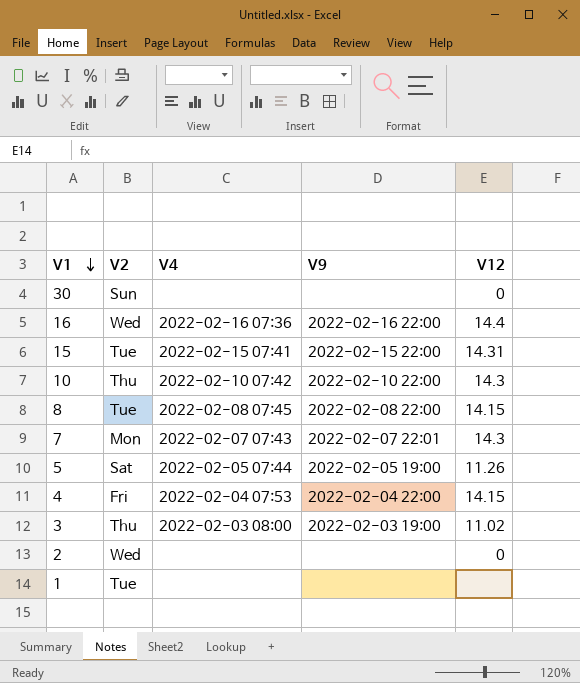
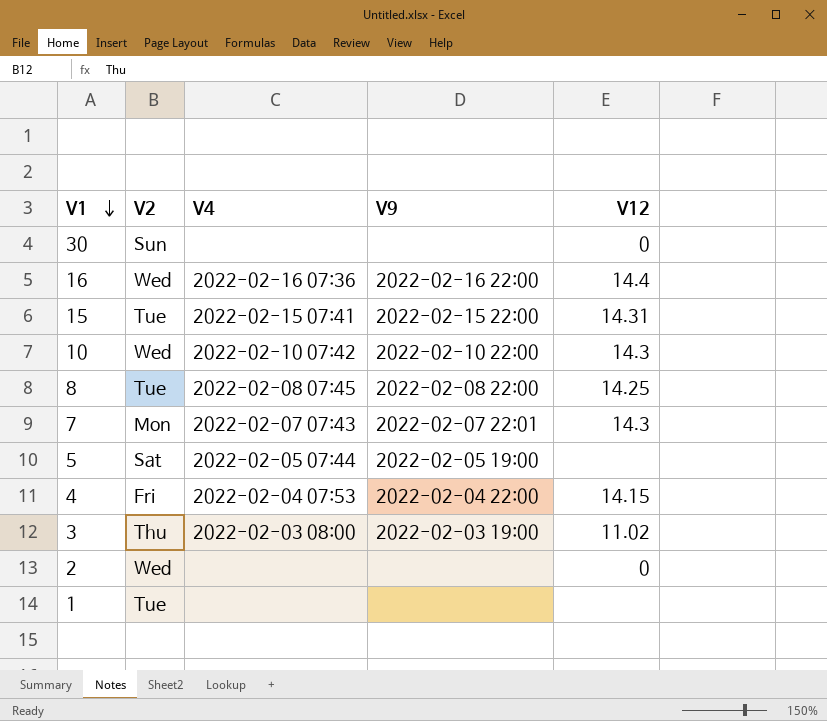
10 | V2: Thu -> Wed
8 | V12: 14.15 -> 14.25
5 | V12: 11.26 -> none

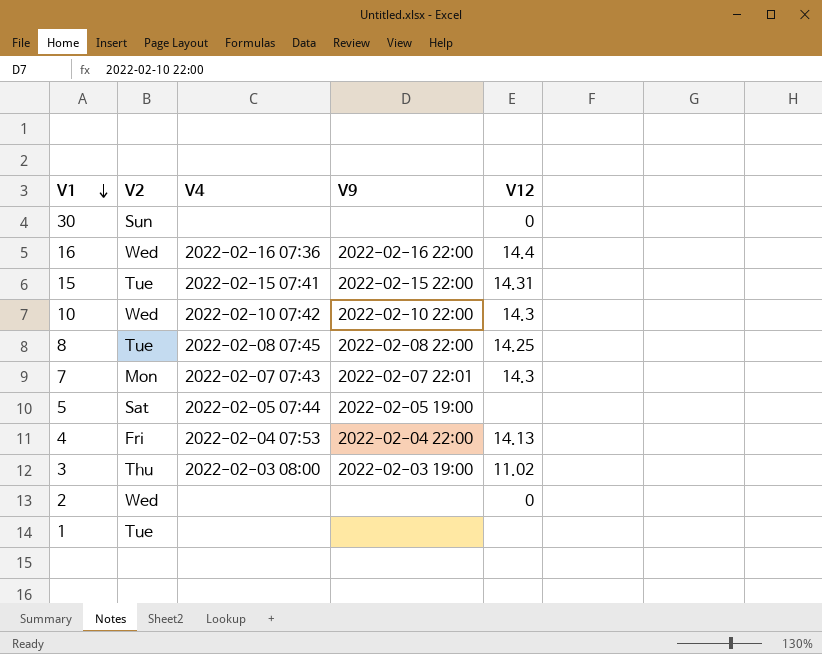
4 | V12: 14.15 -> 14.13

